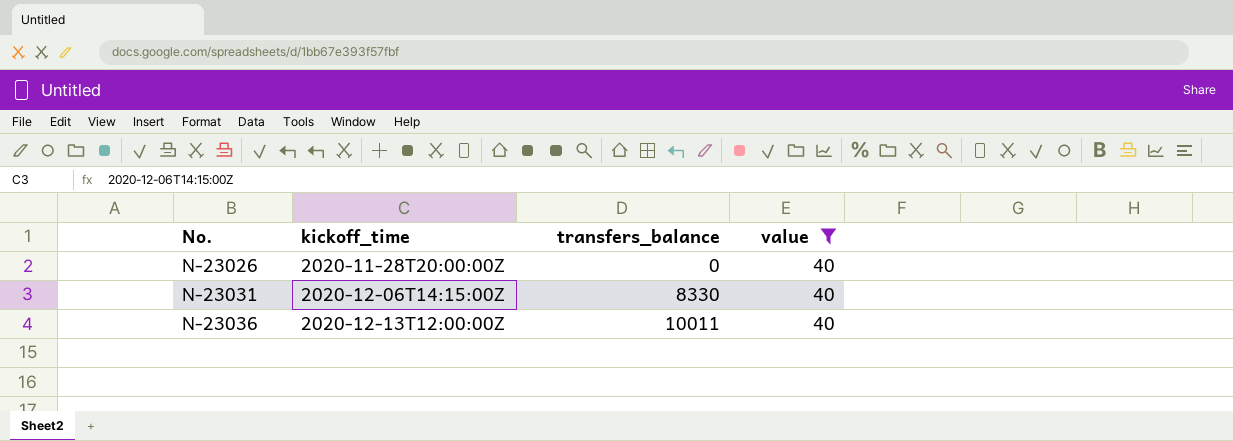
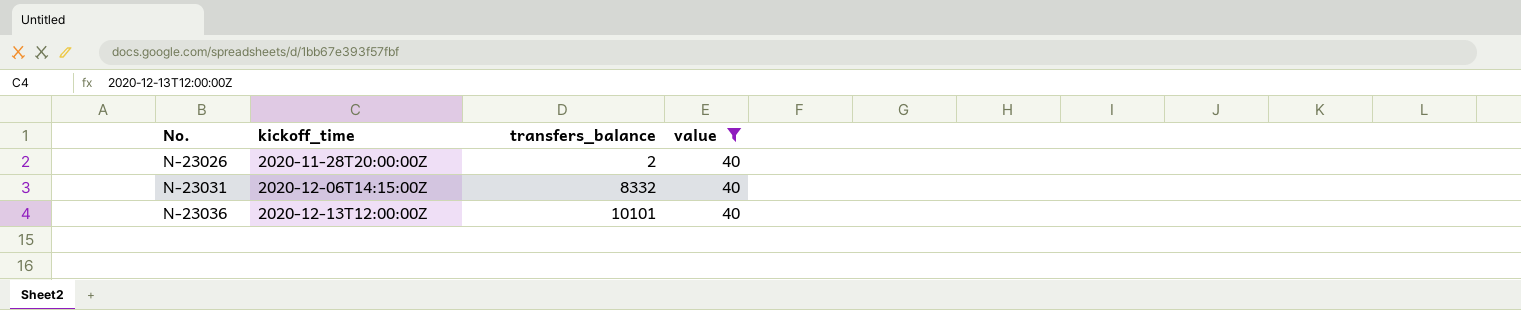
N-23026 | transfers_balance: 0 -> 2
N-23031 | transfers_balance: 8330 -> 8332
N-23036 | transfers_balance: 10011 -> 10101

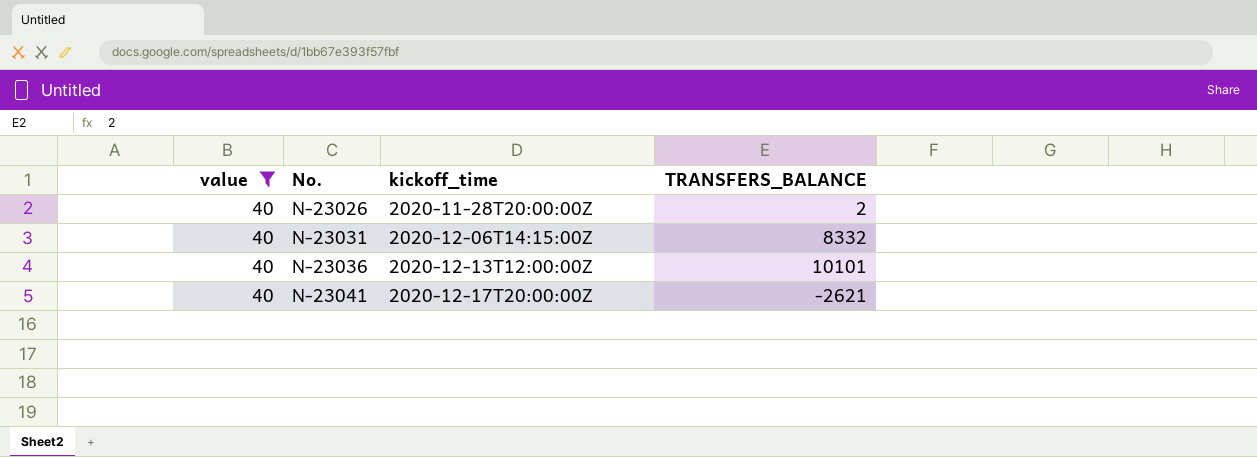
column value | position: 4 -> 1
column name: transfers_balance -> TRANSFERS_BALANCE
row N-23041: none -> 40 | 2020-12-17T20:00:00Z | -2621

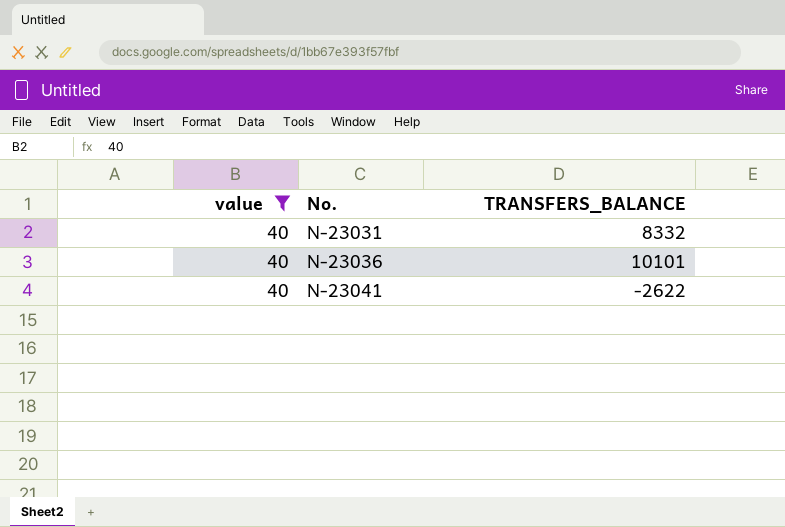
column kickoff_time | position: 3 -> none
row N-23026: 40 | 2020-11-28T20:00:00Z | 2 -> none
N-23041 | TRANSFERS_BALANCE: -2621 -> -2622

